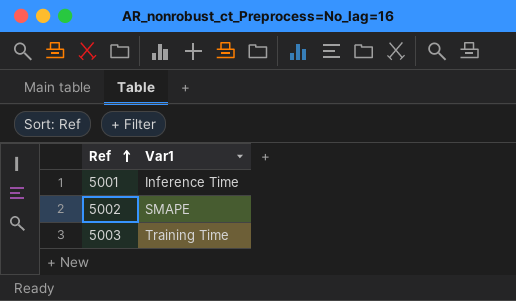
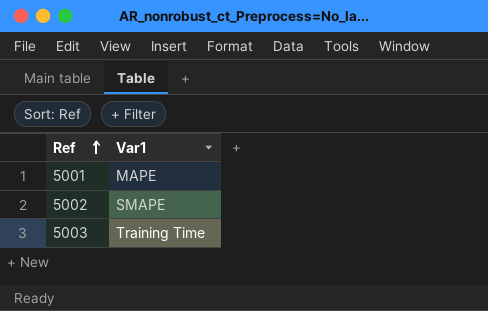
5001 | Var1: Inference Time -> MAPE

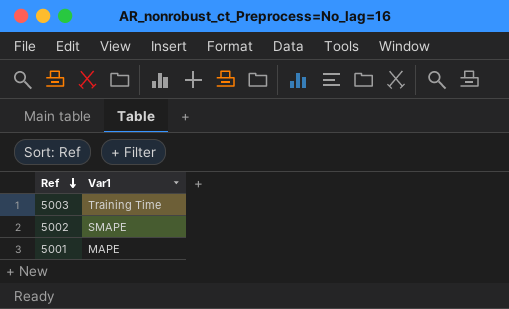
row order: Ref ascending -> Ref descending

